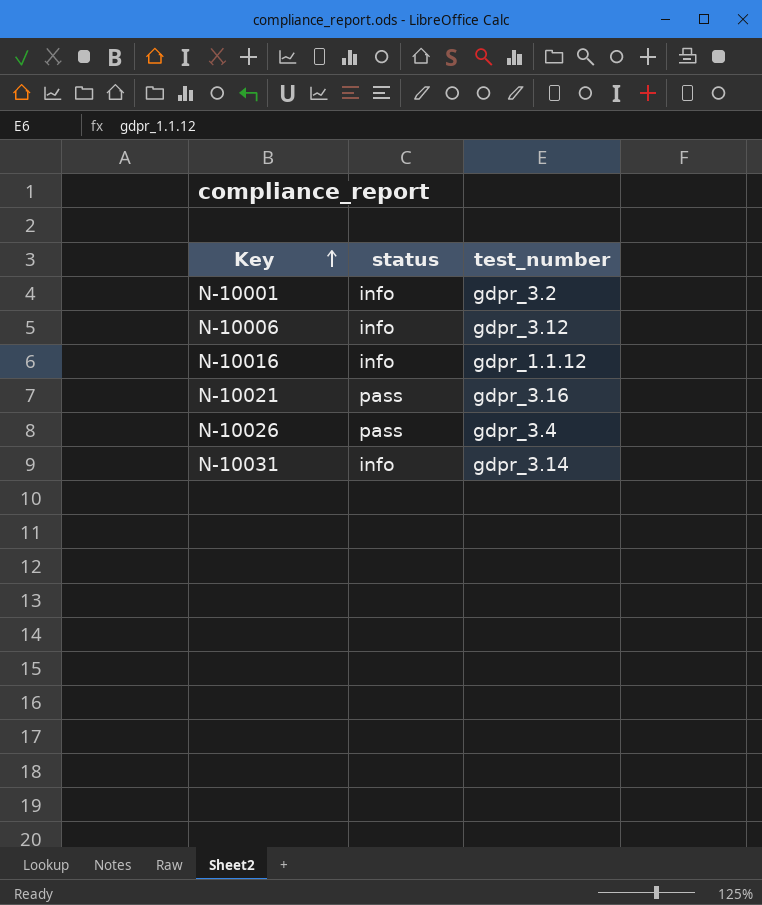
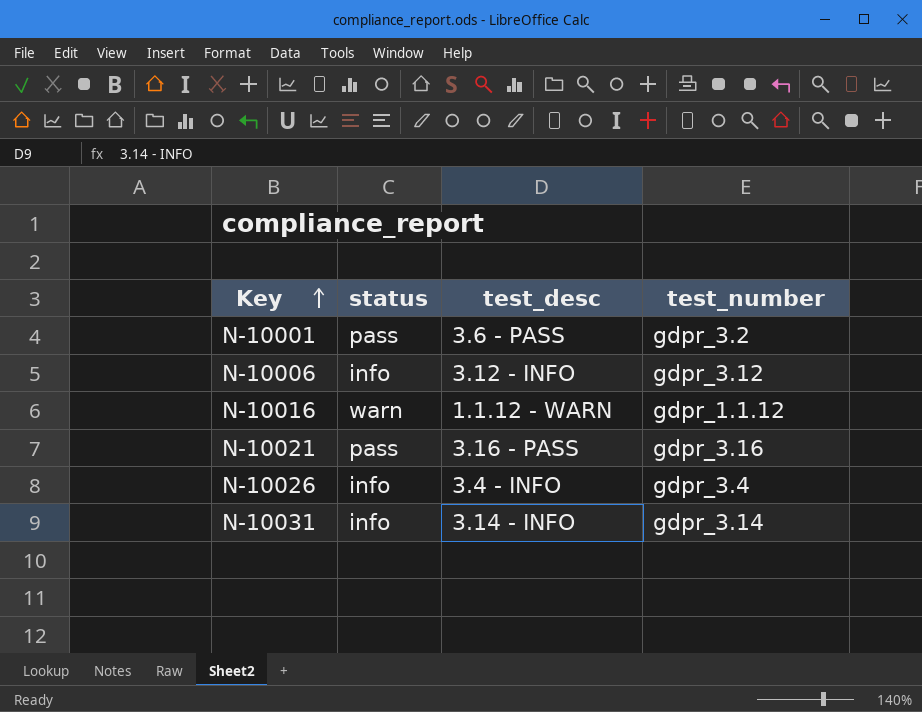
column test_desc | position: none -> 3
N-10001 | status: info -> pass
N-10016 | status: info -> warn
N-10026 | status: pass -> info

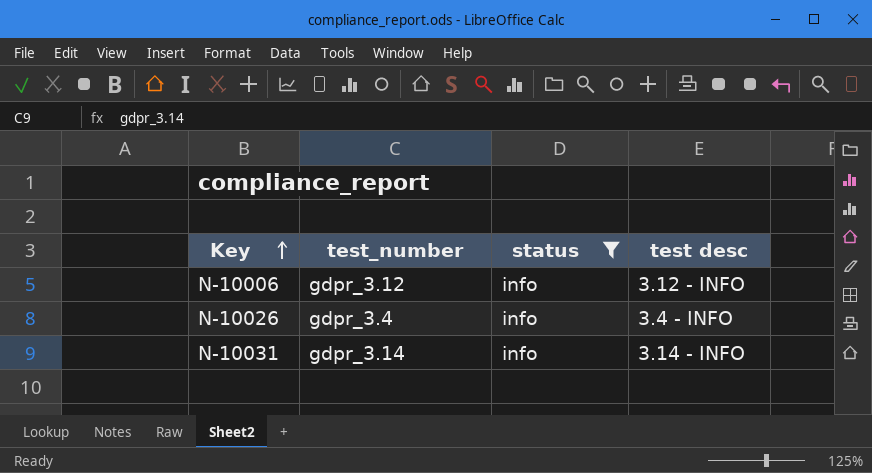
filter: none -> status = info
column test_number | position: 4 -> 2
column name: test_desc -> test desc

